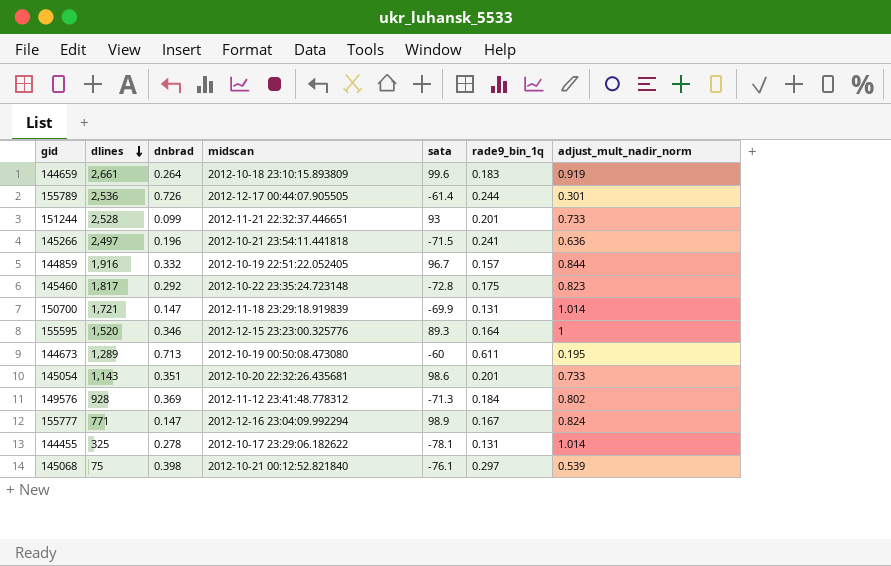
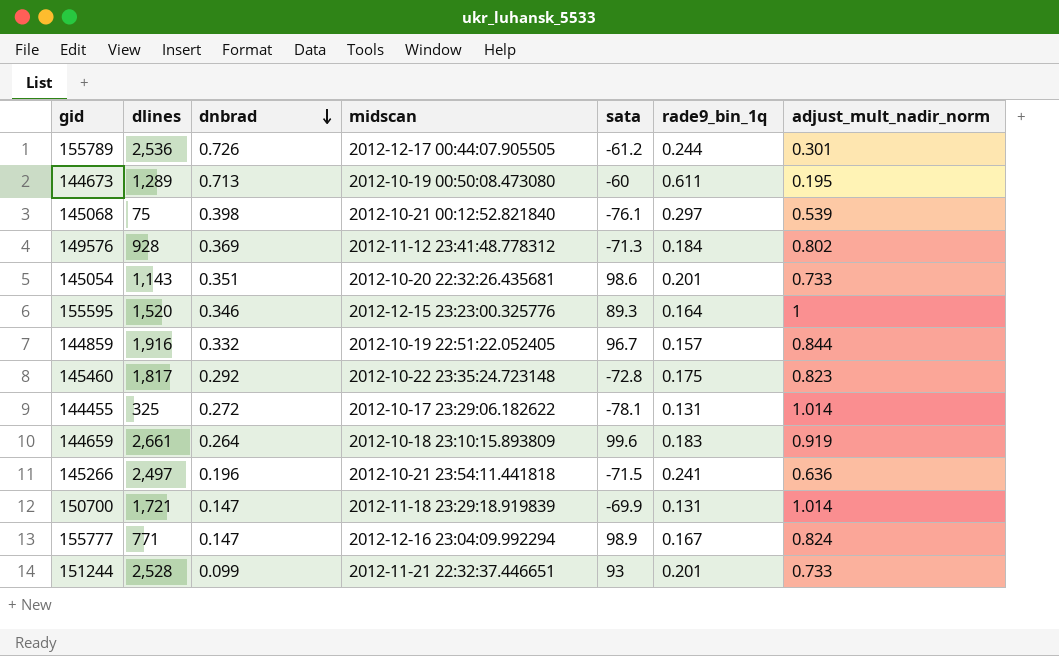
row order: dlines descending -> dnbrad descending
155789 | sata: -61.4 -> -61.2
144455 | dnbrad: 0.278 -> 0.272

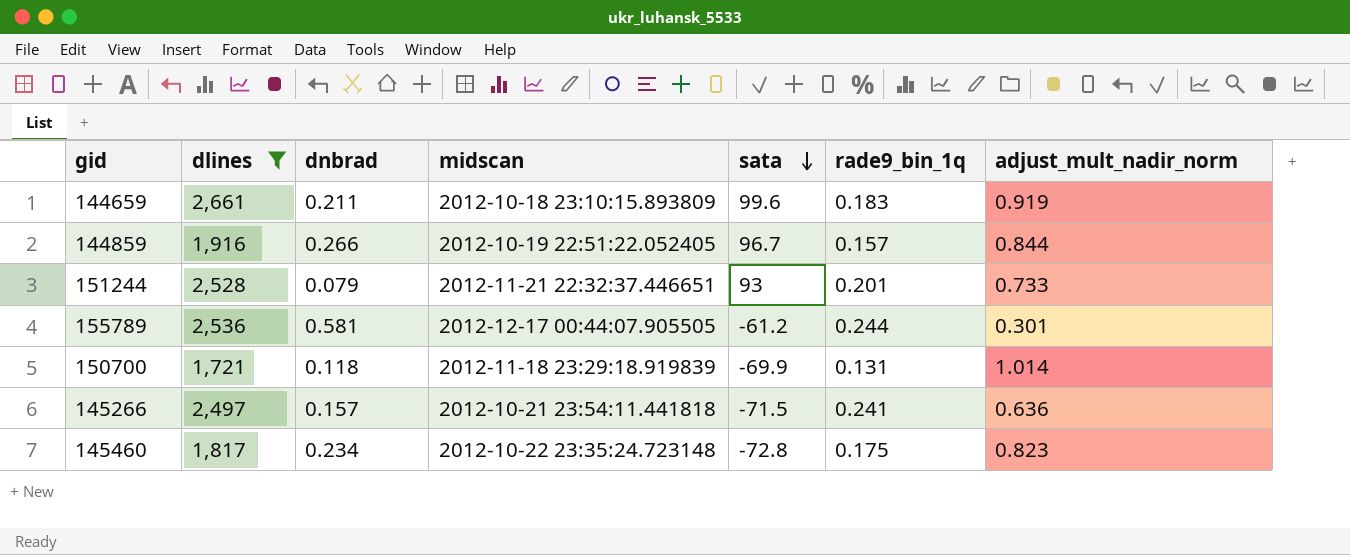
filter: none -> dlines >= 1,721
row order: dnbrad descending -> sata descending
144659 | dnbrad: 0.264 -> 0.211
144859 | dnbrad: 0.332 -> 0.266
151244 | dnbrad: 0.099 -> 0.079
155789 | dnbrad: 0.726 -> 0.581
150700 | dnbrad: 0.147 -> 0.118
145266 | dnbrad: 0.196 -> 0.157
145460 | dnbrad: 0.292 -> 0.234

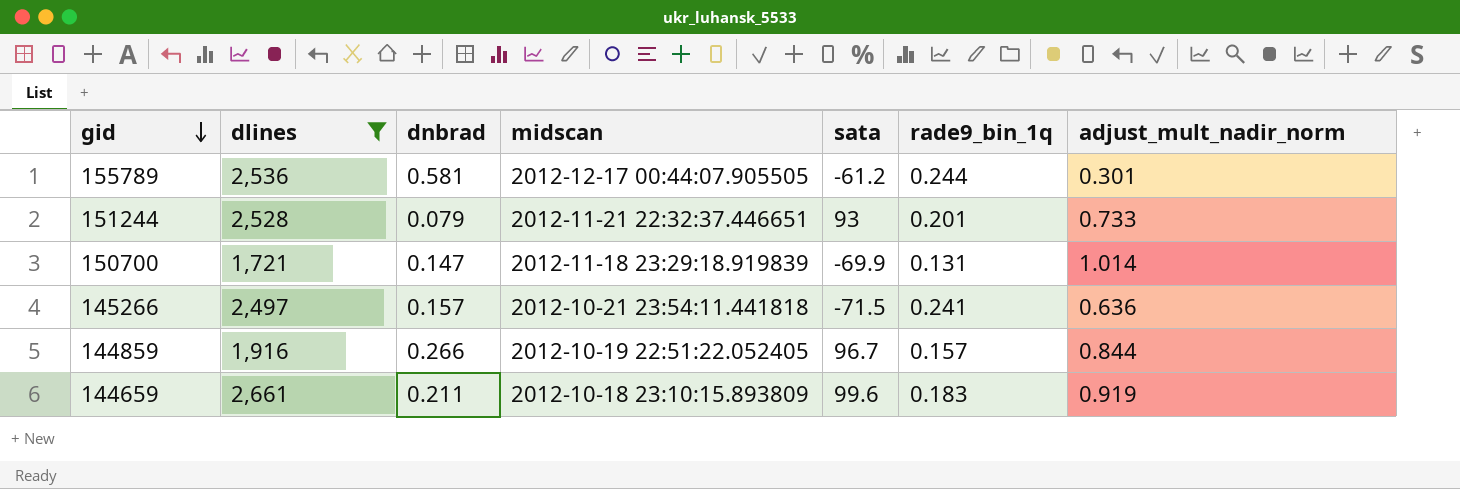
row order: sata descending -> gid descending
row 145460: 1,817 | 0.234 | 2012-10-22 23:35:24.723148 | -72.8 | 0.175 | 0.823 -> none
150700 | dnbrad: 0.118 -> 0.147

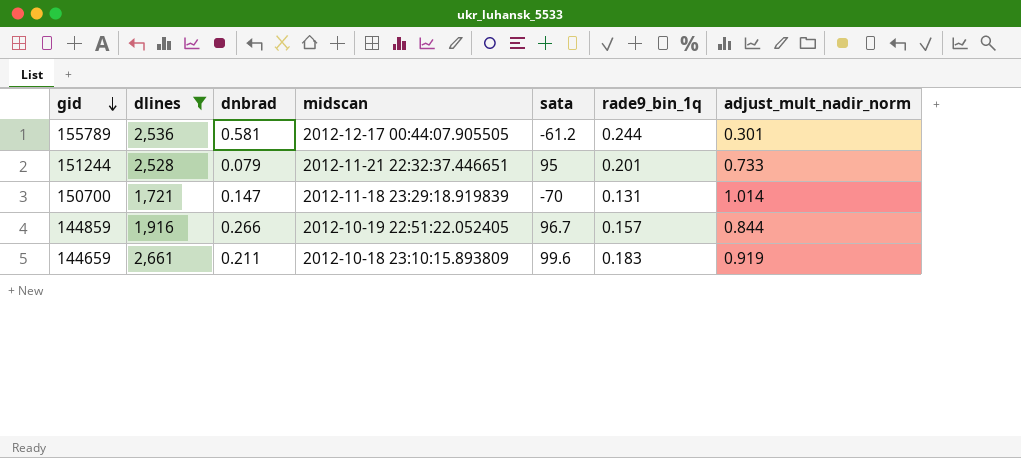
row 145266: 2,497 | 0.157 | 2012-10-21 23:54:11.441818 | -71.5 | 0.241 | 0.636 -> none
151244 | sata: 93 -> 95
150700 | sata: -69.9 -> -70

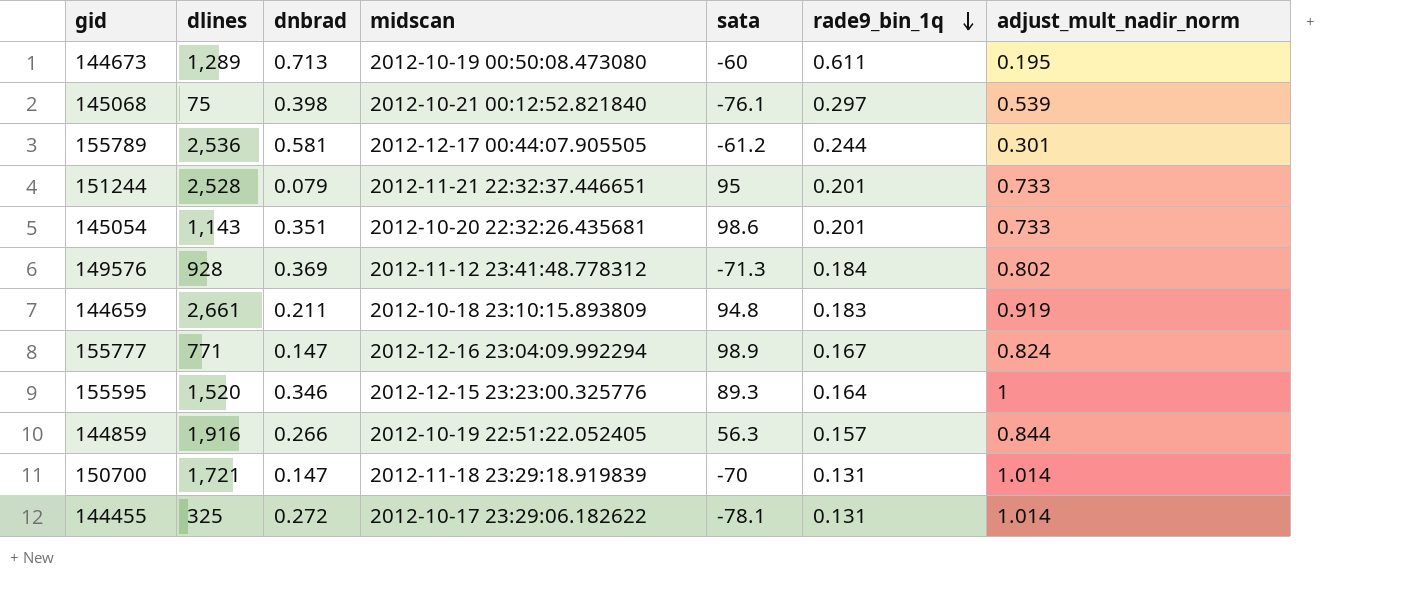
filter: dlines >= 1,721 -> none
row order: gid descending -> rade9_bin_1q descending
144659 | sata: 99.6 -> 94.8
144859 | sata: 96.7 -> 56.3

